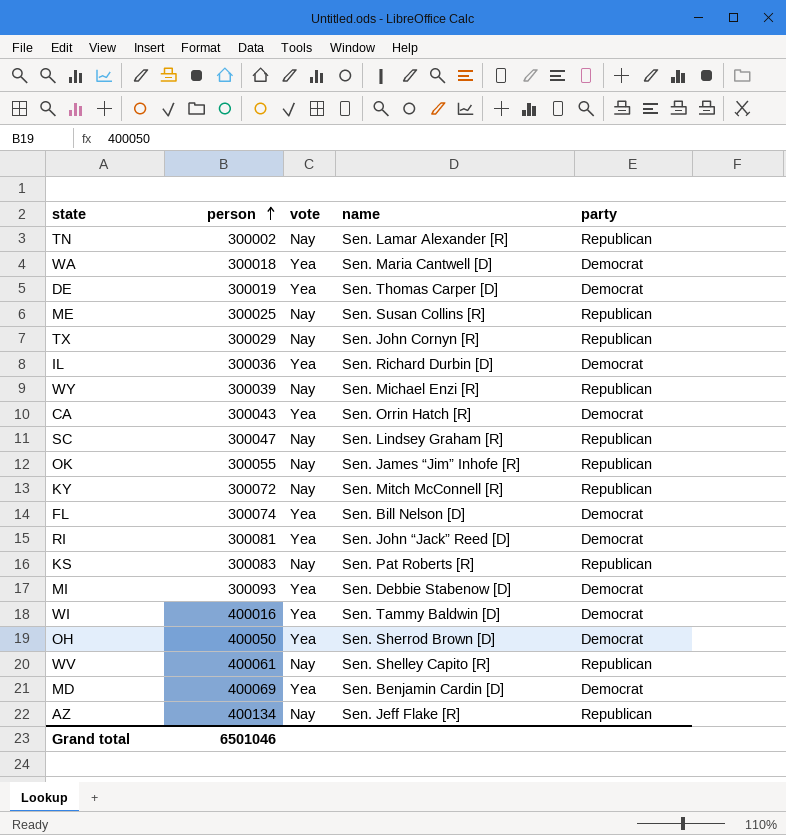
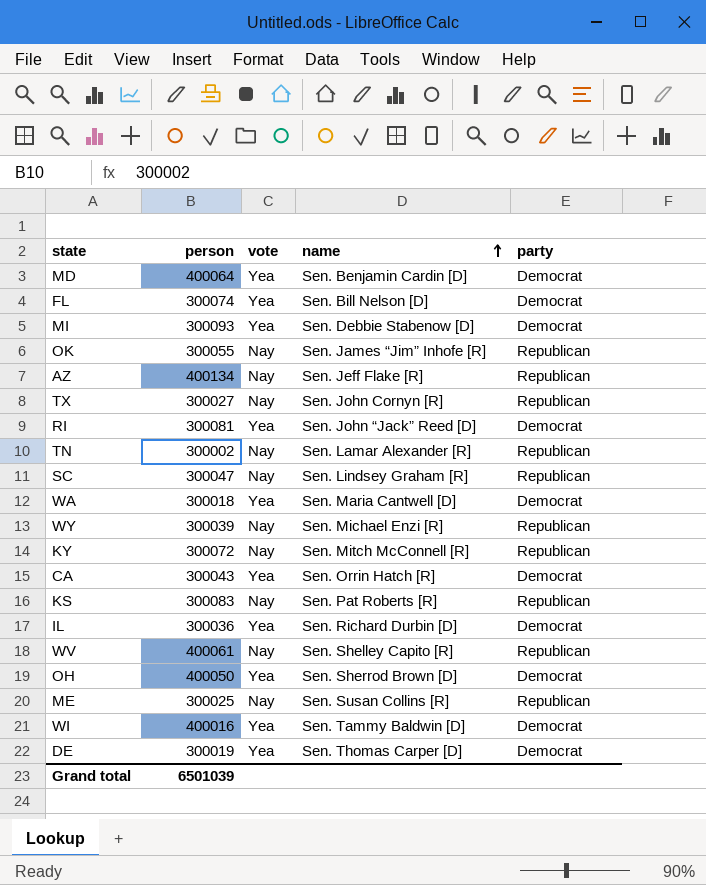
row order: person ascending -> name ascending
MD | person: 400069 -> 400064
TX | person: 300029 -> 300027
Grand total | person: 6501046 -> 6501039

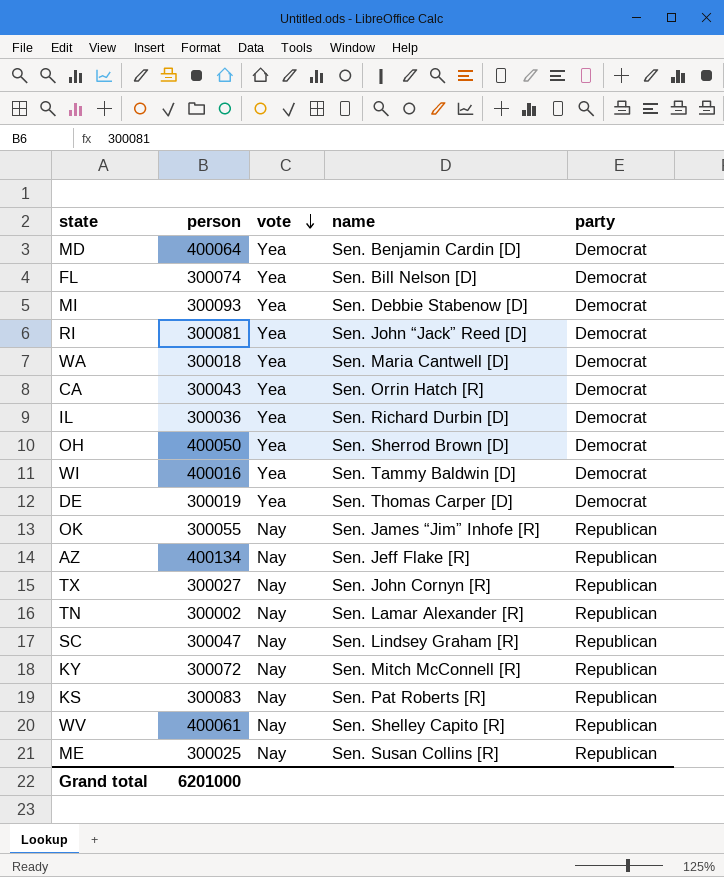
row order: name ascending -> vote descending
row WY: 300039 | Nay | Sen. Michael Enzi [R] | Republican -> none
Grand total | person: 6501039 -> 6201000

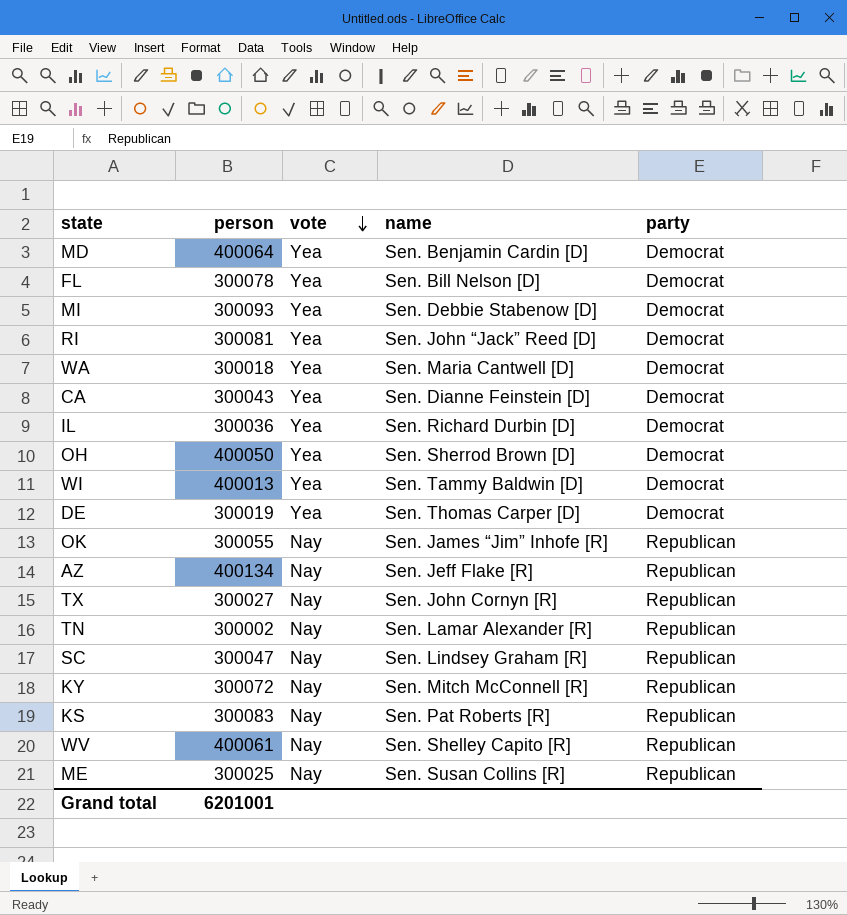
FL | person: 300074 -> 300078
CA | name: Sen. Orrin Hatch [R] -> Sen. Dianne Feinstein [D]
WI | person: 400016 -> 400013
Grand total | person: 6201000 -> 6201001

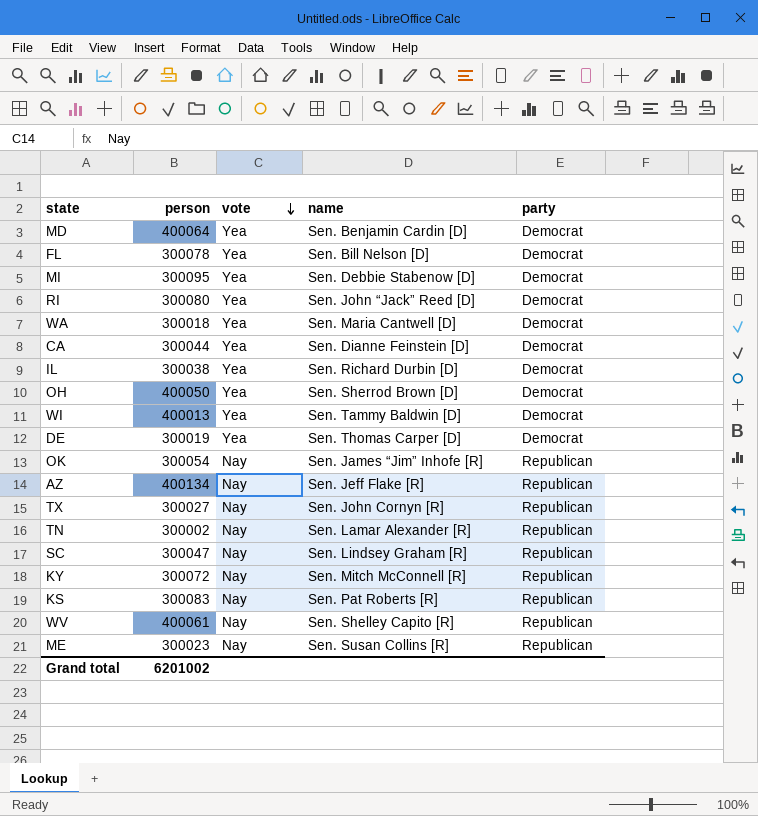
MI | person: 300093 -> 300095
RI | person: 300081 -> 300080
CA | person: 300043 -> 300044
IL | person: 300036 -> 300038
OK | person: 300055 -> 300054
ME | person: 300025 -> 300023
Grand total | person: 6201001 -> 6201002

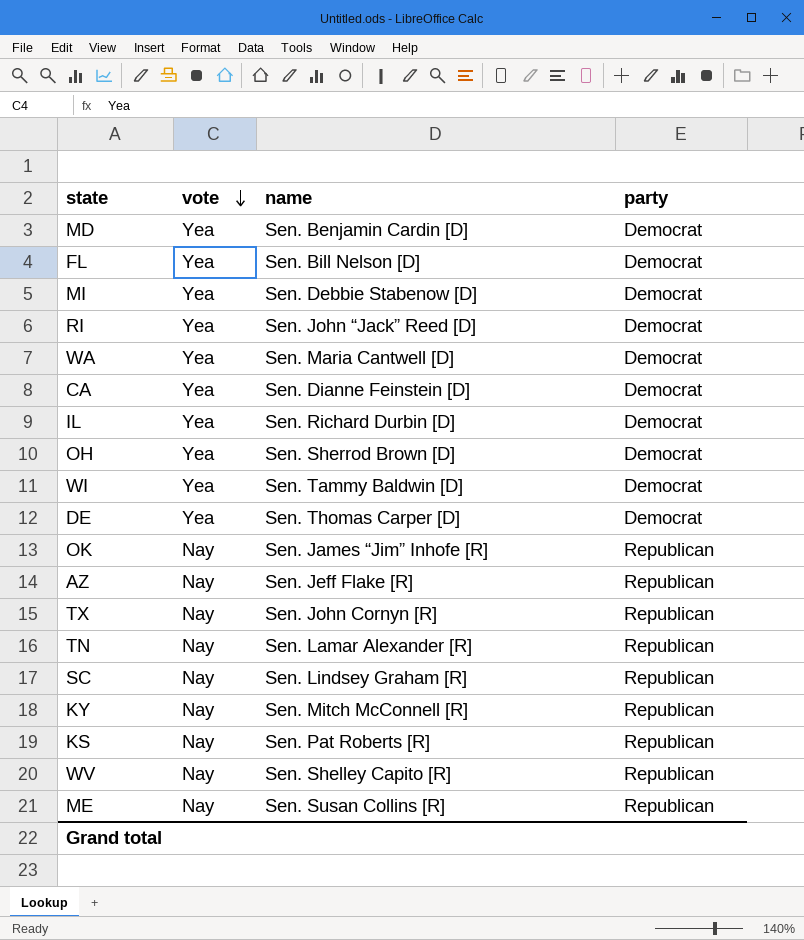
column person | position: 2 -> none

